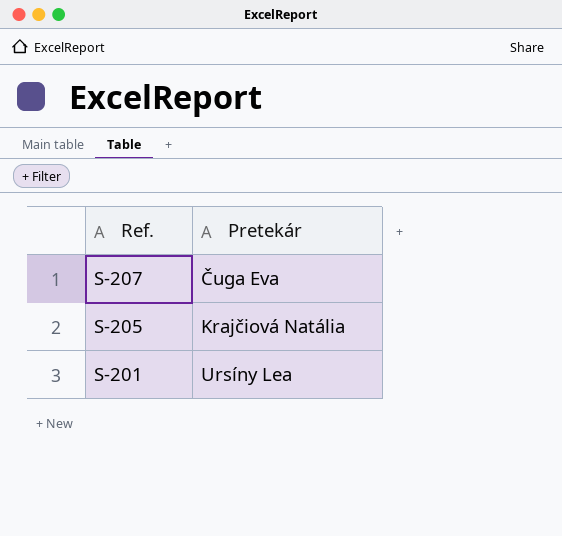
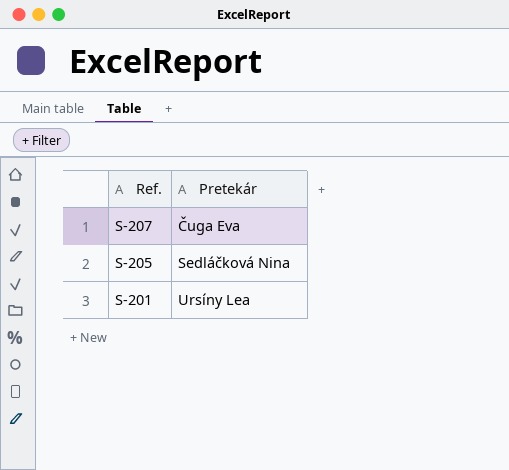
S-205 | Pretekár: Krajčiová Natália -> Sedláčková Nina

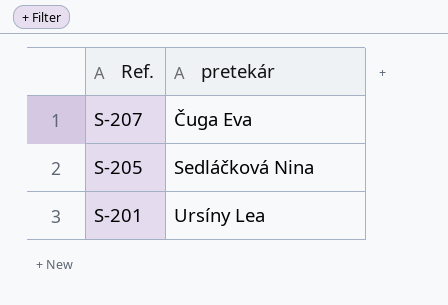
column name: Pretekár -> pretekár

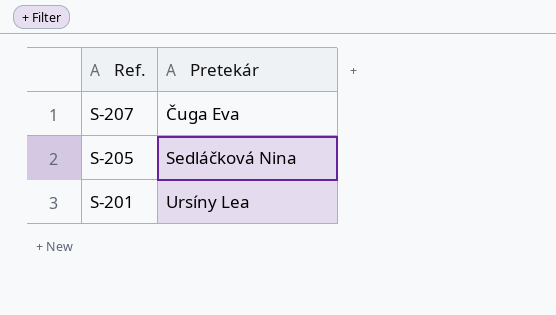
column name: pretekár -> Pretekár

